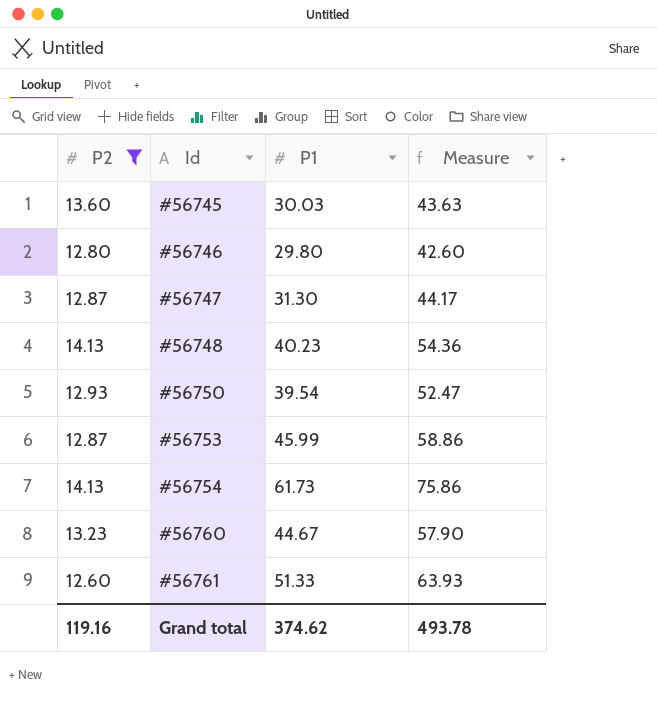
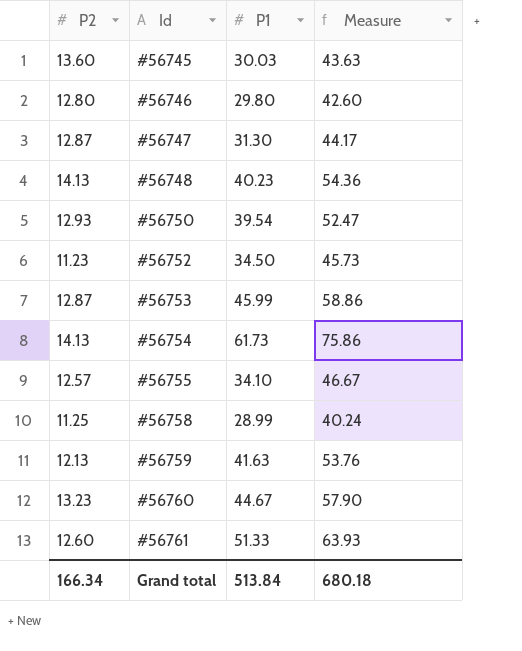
filter: P2 >= 12.60 -> none
Grand total | P2: 119.16 -> 166.34
Grand total | P1: 374.62 -> 513.84
Grand total | Measure: 493.78 -> 680.18

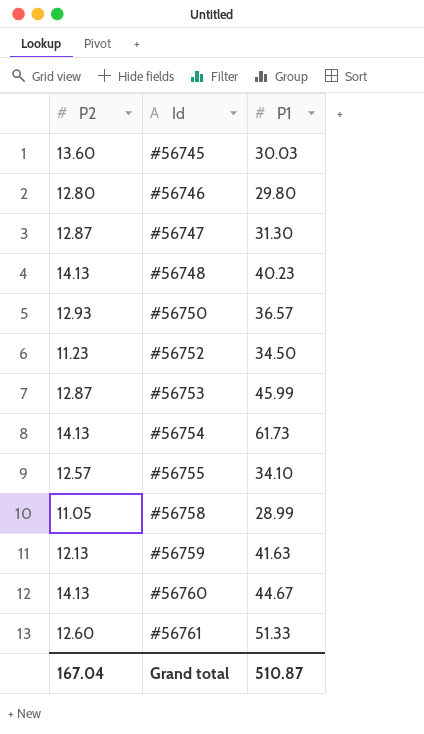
column Measure | formula: [P2] + [P1] -> none
#56750 | P1: 39.54 -> 36.57
#56758 | P2: 11.25 -> 11.05
#56760 | P2: 13.23 -> 14.13
Grand total | P2: 166.34 -> 167.04
Grand total | P1: 513.84 -> 510.87

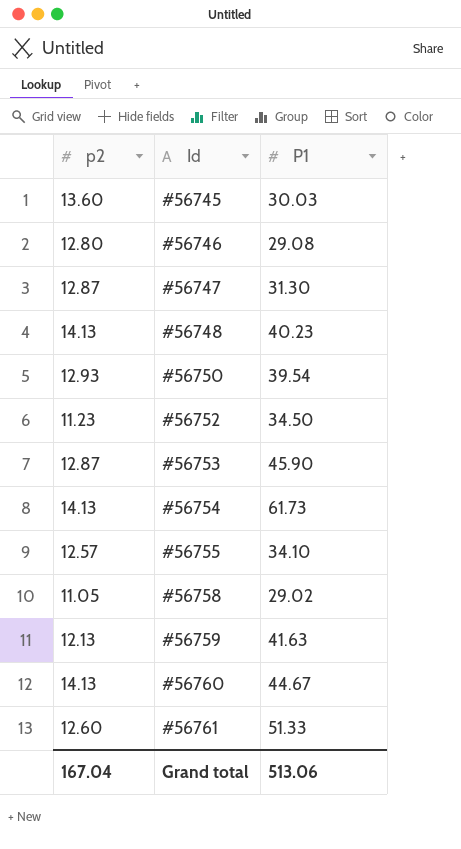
column name: P2 -> p2
#56746 | P1: 29.80 -> 29.08
#56750 | P1: 36.57 -> 39.54
#56753 | P1: 45.99 -> 45.90
#56758 | P1: 28.99 -> 29.02
Grand total | P1: 510.87 -> 513.06

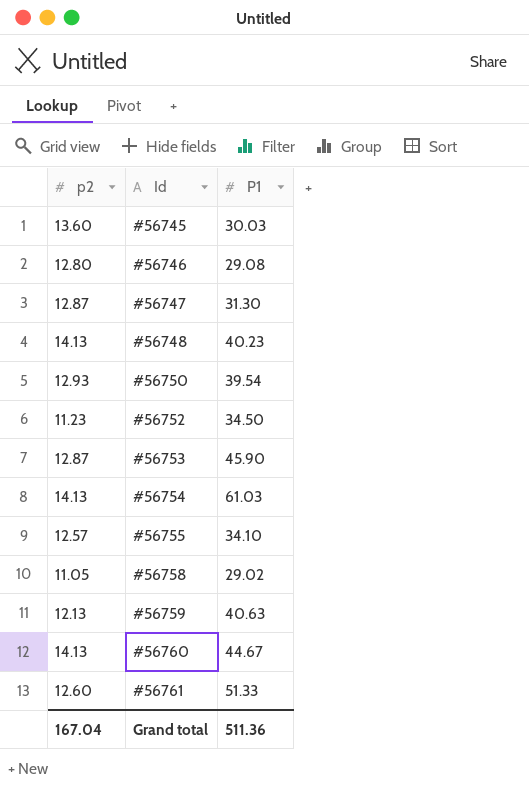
#56754 | P1: 61.73 -> 61.03
#56759 | P1: 41.63 -> 40.63
Grand total | P1: 513.06 -> 511.36

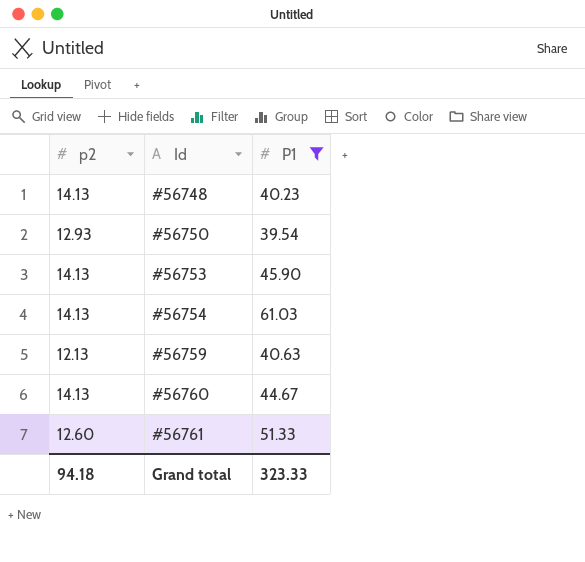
filter: none -> P1 >= 39.54
#56753 | p2: 12.87 -> 14.13
Grand total | p2: 167.04 -> 94.18
Grand total | P1: 511.36 -> 323.33

